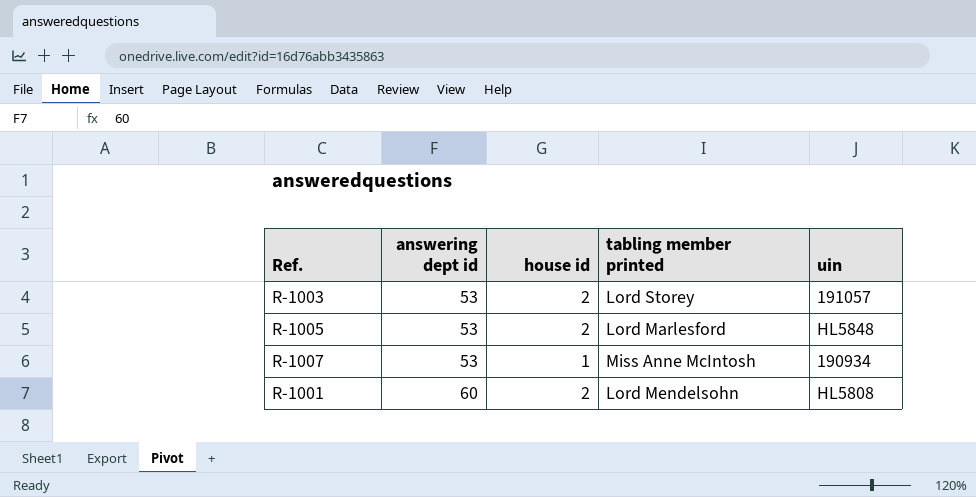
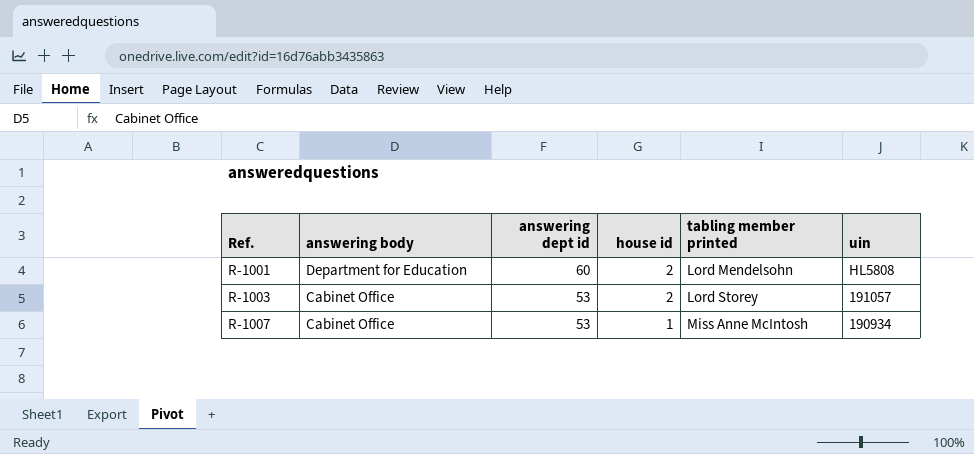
row order: answering dept id ascending -> Ref. ascending
column answering body | position: none -> 2
row R-1005: 53 | 2 | Lord Marlesford | HL5848 -> none

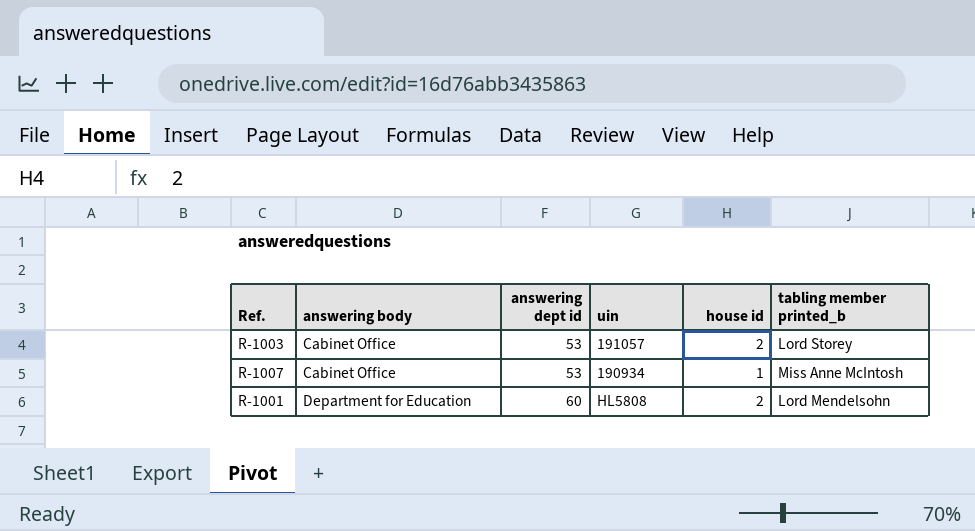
row order: Ref. ascending -> answering body ascending
column uin | position: 6 -> 4
column name: tabling member printed -> tabling member printed_b

